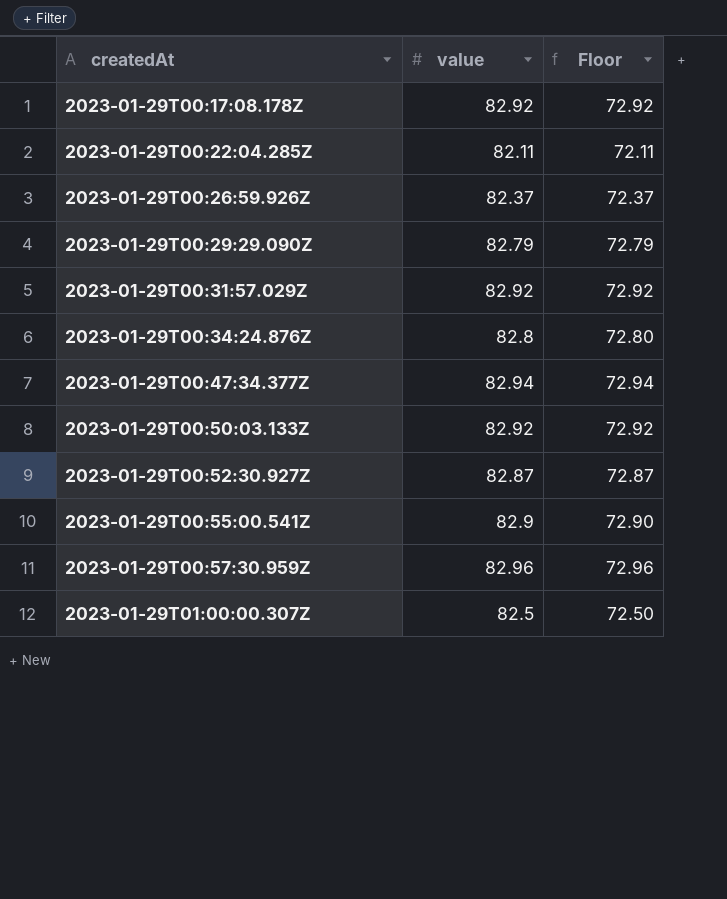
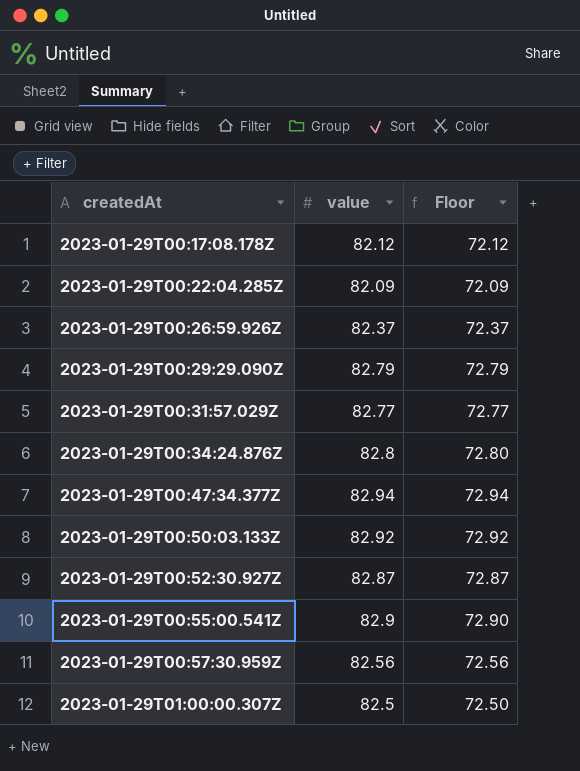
2023-01-29T00:17:08.178Z | value: 82.92 -> 82.12
2023-01-29T00:17:08.178Z | Floor: 72.92 -> 72.12
2023-01-29T00:22:04.285Z | value: 82.11 -> 82.09
2023-01-29T00:22:04.285Z | Floor: 72.11 -> 72.09
2023-01-29T00:31:57.029Z | value: 82.92 -> 82.77
2023-01-29T00:31:57.029Z | Floor: 72.92 -> 72.77
2023-01-29T00:57:30.959Z | value: 82.96 -> 82.56
2023-01-29T00:57:30.959Z | Floor: 72.96 -> 72.56

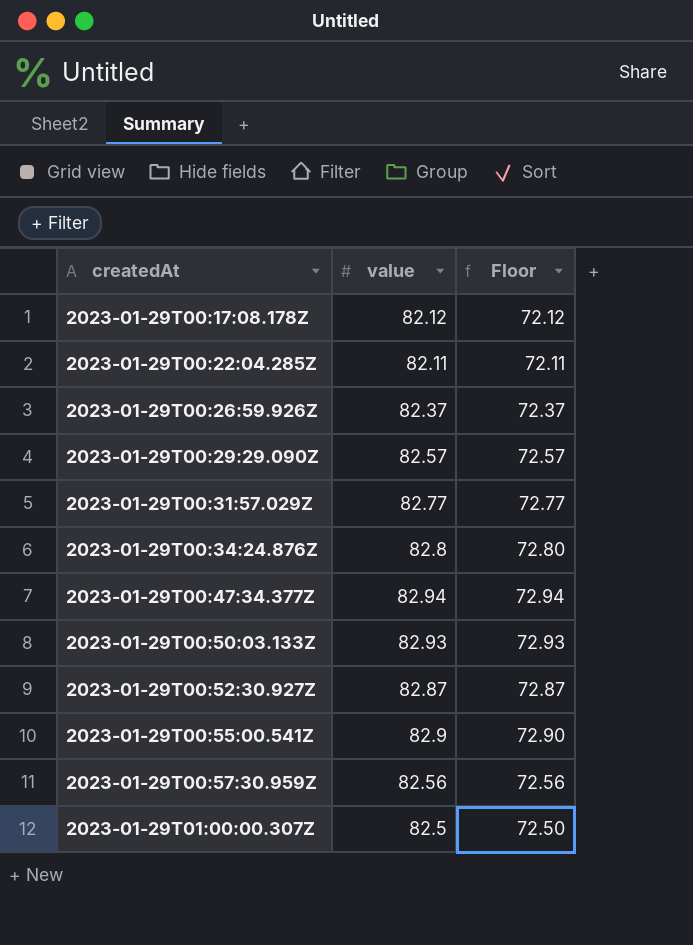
2023-01-29T00:22:04.285Z | value: 82.09 -> 82.11
2023-01-29T00:22:04.285Z | Floor: 72.09 -> 72.11
2023-01-29T00:29:29.090Z | value: 82.79 -> 82.57
2023-01-29T00:29:29.090Z | Floor: 72.79 -> 72.57
2023-01-29T00:50:03.133Z | value: 82.92 -> 82.93
2023-01-29T00:50:03.133Z | Floor: 72.92 -> 72.93

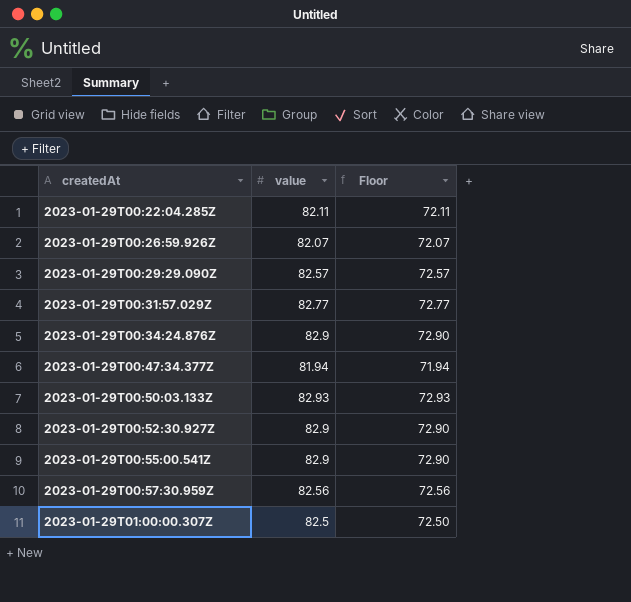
row 2023-01-29T00:17:08.178Z: 82.12 | 72.12 -> none
2023-01-29T00:26:59.926Z | value: 82.37 -> 82.07
2023-01-29T00:26:59.926Z | Floor: 72.37 -> 72.07
2023-01-29T00:34:24.876Z | value: 82.8 -> 82.9
2023-01-29T00:34:24.876Z | Floor: 72.80 -> 72.90
2023-01-29T00:47:34.377Z | value: 82.94 -> 81.94
2023-01-29T00:47:34.377Z | Floor: 72.94 -> 71.94
2023-01-29T00:52:30.927Z | value: 82.87 -> 82.9
2023-01-29T00:52:30.927Z | Floor: 72.87 -> 72.90

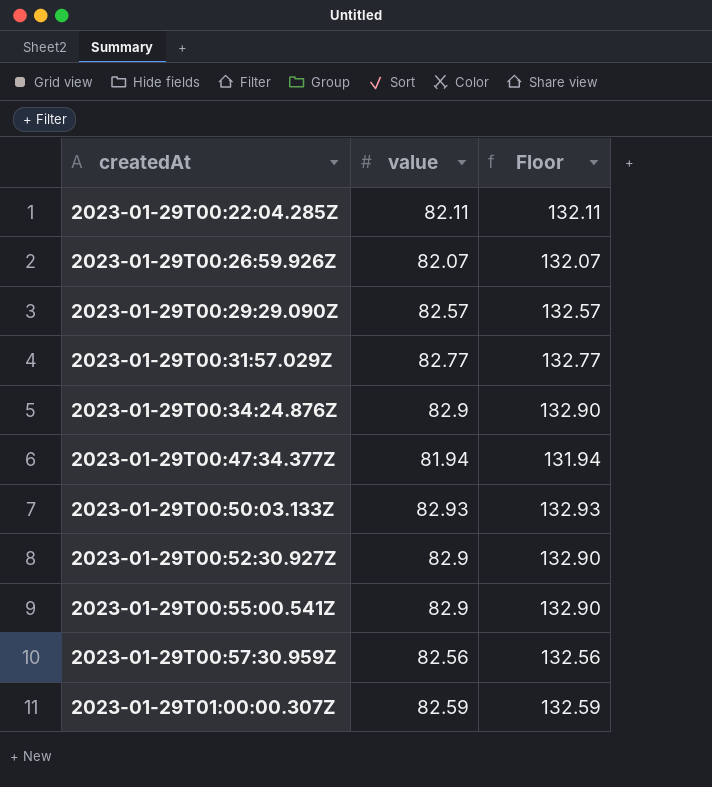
column Floor | formula: [value] - 10 -> [value] + 50
2023-01-29T01:00:00.307Z | value: 82.5 -> 82.59

